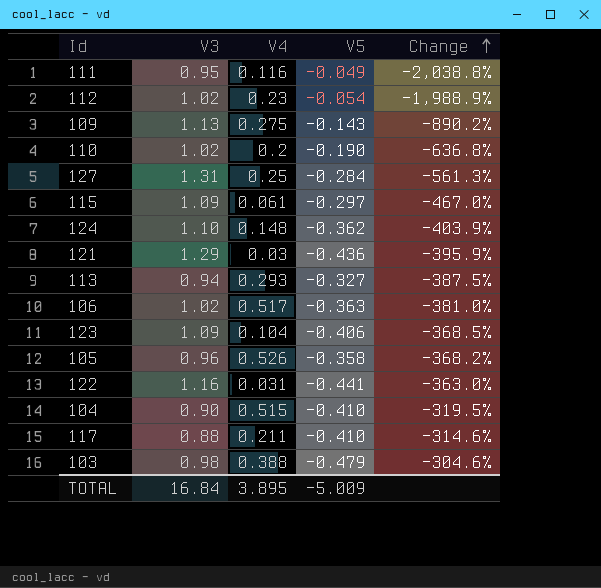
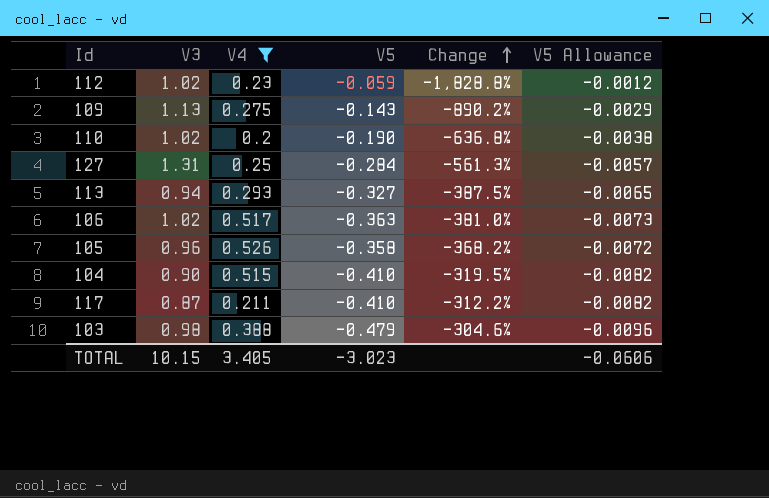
filter: none -> V4 >= 0.2
column V5 Allowance | formula: none -> [V5] * 0.02
112 | V5: -0.054 -> -0.059
112 | Change: -1,988.9% -> -1,828.8%
117 | V3: 0.88 -> 0.87
117 | Change: -314.6% -> -312.2%
TOTAL | V3: 16.84 -> 10.15
TOTAL | V4: 3.895 -> 3.405
TOTAL | V5: -5.009 -> -3.023

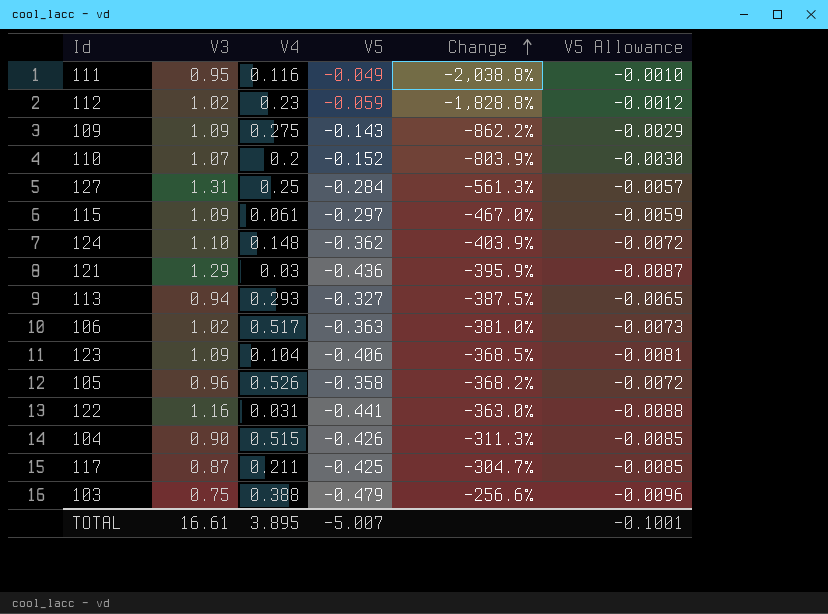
filter: V4 >= 0.2 -> none
109 | V3: 1.13 -> 1.09
109 | Change: -890.2% -> -862.2%
110 | V3: 1.02 -> 1.07
110 | V5: -0.190 -> -0.152
110 | Change: -636.8% -> -803.9%
110 | V5 Allowance: -0.0038 -> -0.0030
104 | V5: -0.410 -> -0.426
104 | Change: -319.5% -> -311.3%
104 | V5 Allowance: -0.0082 -> -0.0085
117 | V5: -0.410 -> -0.425
117 | Change: -312.2% -> -304.7%
117 | V5 Allowance: -0.0082 -> -0.0085
103 | V3: 0.98 -> 0.75
103 | Change: -304.6% -> -256.6%
TOTAL | V3: 10.15 -> 16.61
TOTAL | V4: 3.405 -> 3.895
TOTAL | V5: -3.023 -> -5.007
TOTAL | V5 Allowance: -0.0606 -> -0.1001

